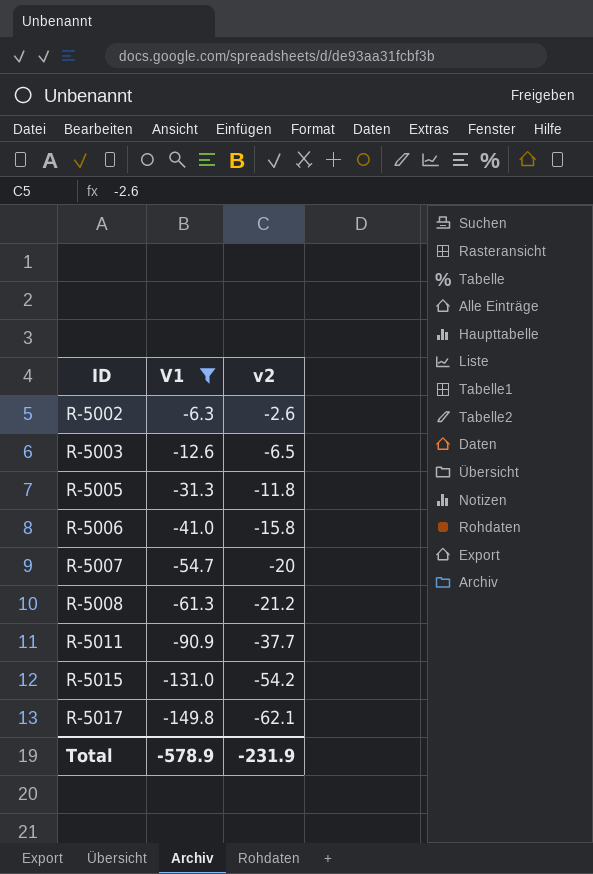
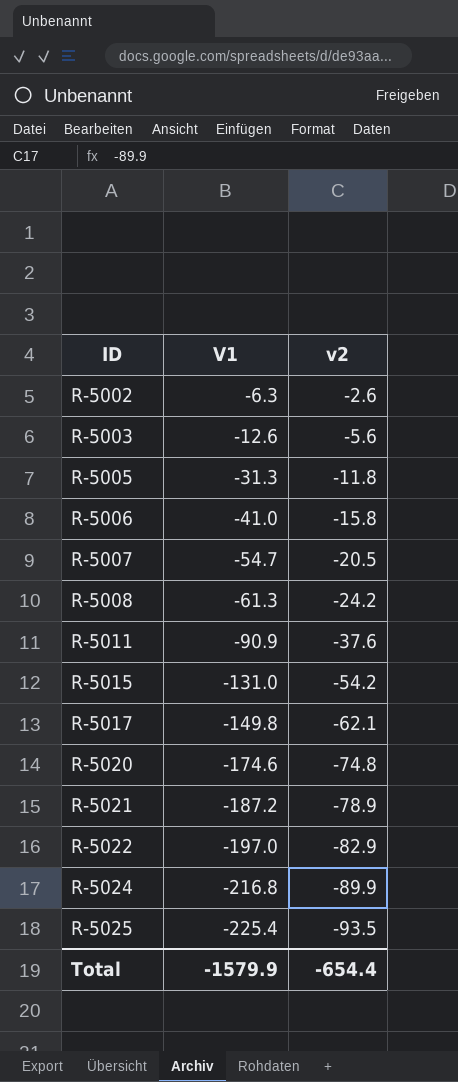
filter: V1 >= -149.8 -> none
R-5003 | v2: -6.5 -> -5.6
R-5007 | v2: -20 -> -20.5
R-5008 | v2: -21.2 -> -24.2
R-5011 | v2: -37.7 -> -37.6
Total | V1: -578.9 -> -1579.9
Total | v2: -231.9 -> -654.4

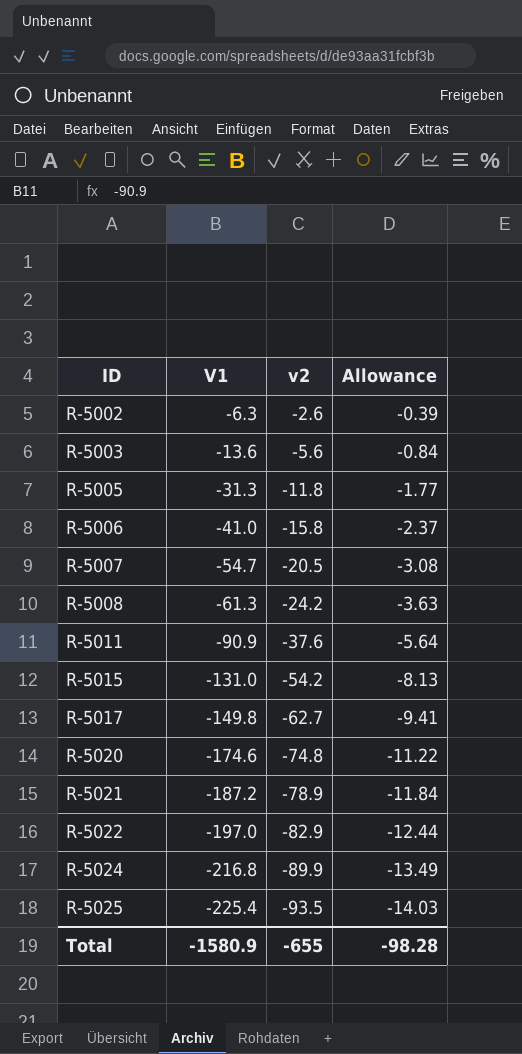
column Allowance | formula: none -> [v2] * 0.15
R-5003 | V1: -12.6 -> -13.6
R-5017 | v2: -62.1 -> -62.7
Total | V1: -1579.9 -> -1580.9
Total | v2: -654.4 -> -655

